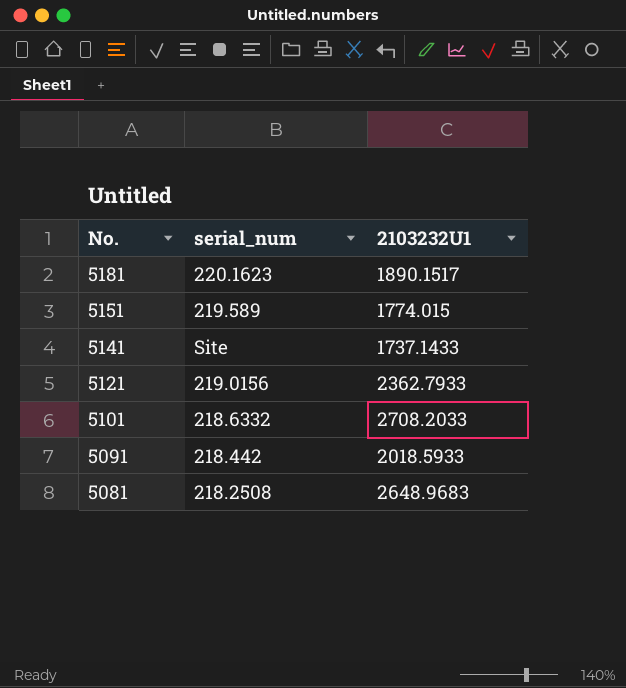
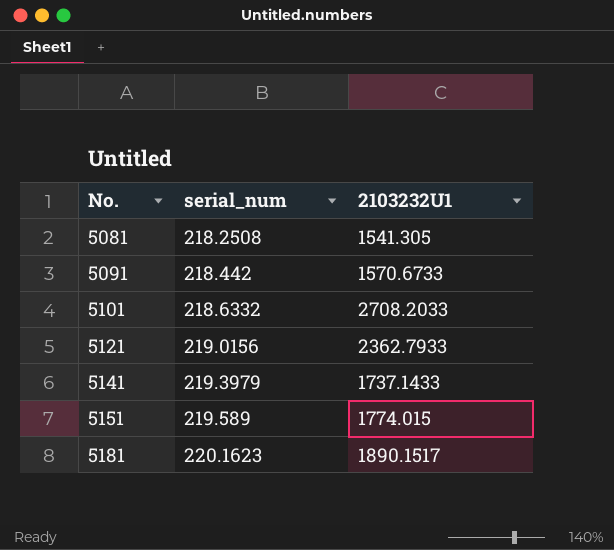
row order: No. descending -> No. ascending
5081 | 2103232U1: 2648.9683 -> 1541.305
5091 | 2103232U1: 2018.5933 -> 1570.6733
5141 | serial_num: Site -> 219.3979

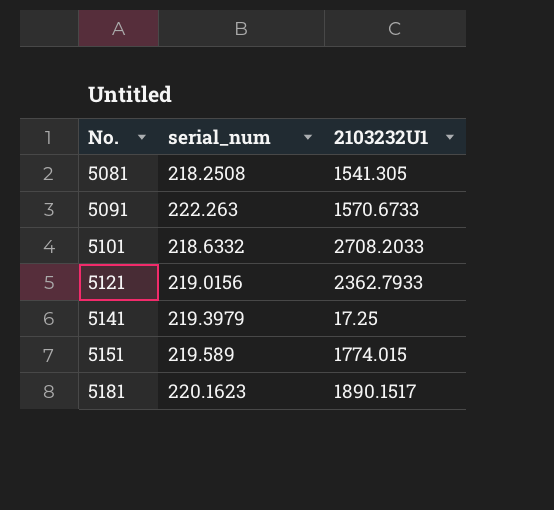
5091 | serial_num: 218.442 -> 222.263
5141 | 2103232U1: 1737.1433 -> 17.25

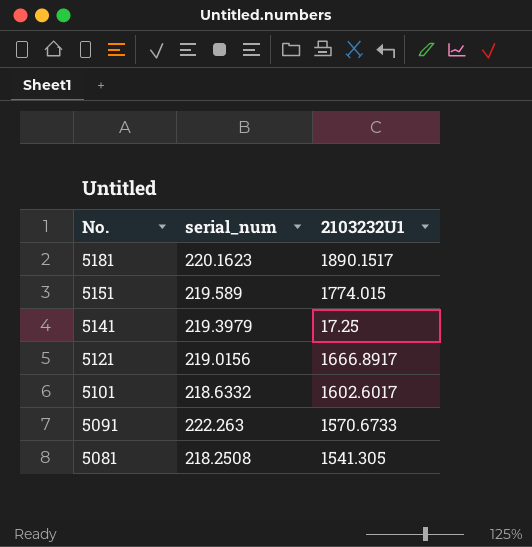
row order: No. ascending -> No. descending
5121 | 2103232U1: 2362.7933 -> 1666.8917
5101 | 2103232U1: 2708.2033 -> 1602.6017

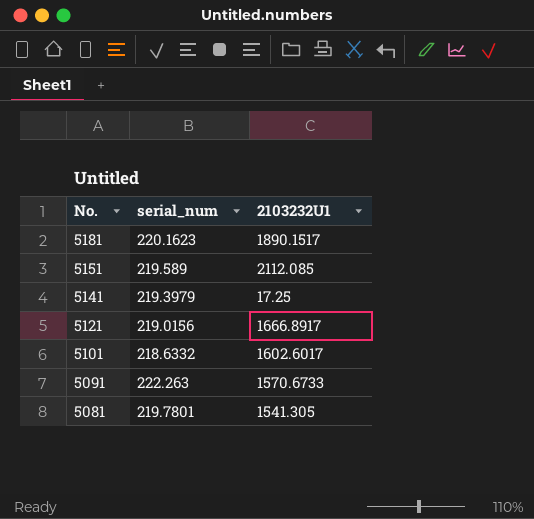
5151 | 2103232U1: 1774.015 -> 2112.085
5081 | serial_num: 218.2508 -> 219.7801

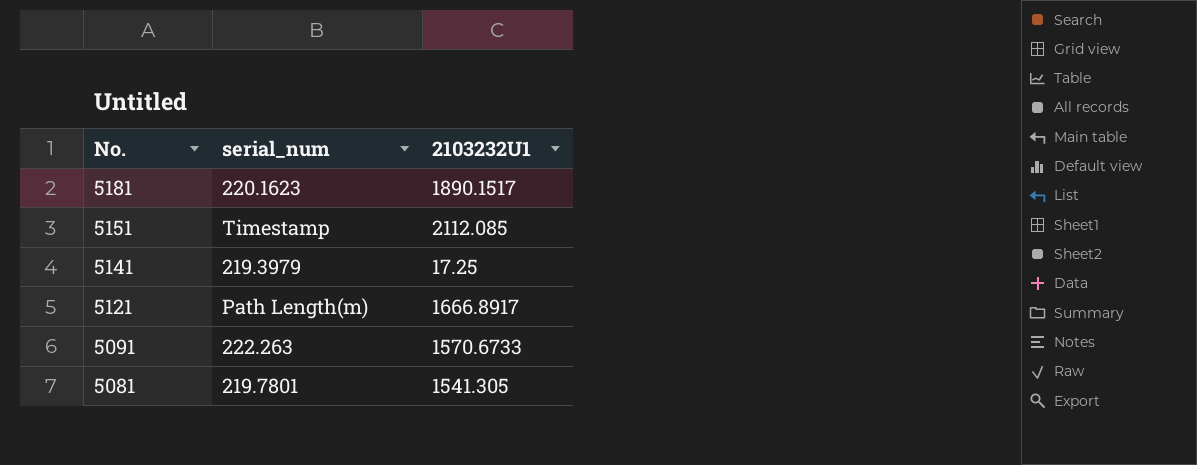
row 5101: 218.6332 | 1602.6017 -> none
5151 | serial_num: 219.589 -> Timestamp
5121 | serial_num: 219.0156 -> Path Length(m)

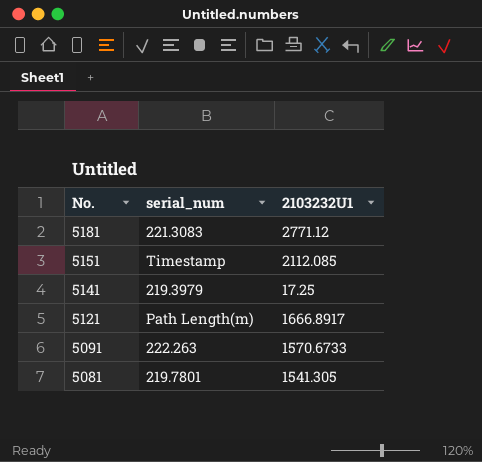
5181 | serial_num: 220.1623 -> 221.3083
5181 | 2103232U1: 1890.1517 -> 2771.12

